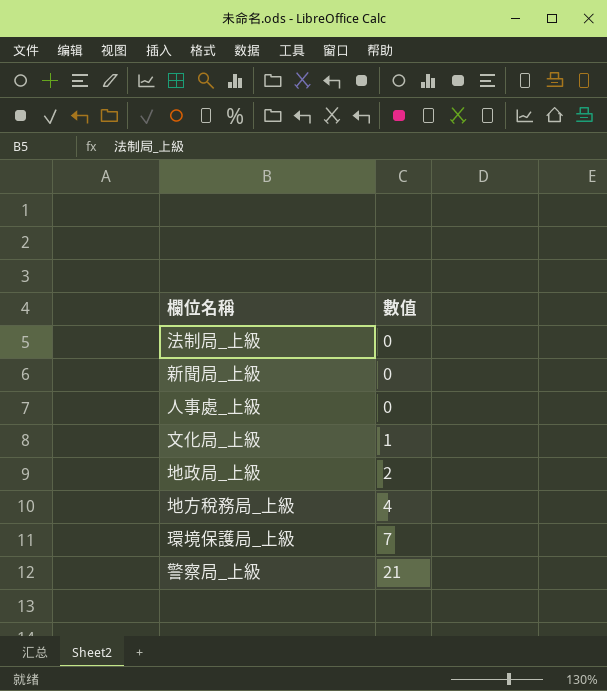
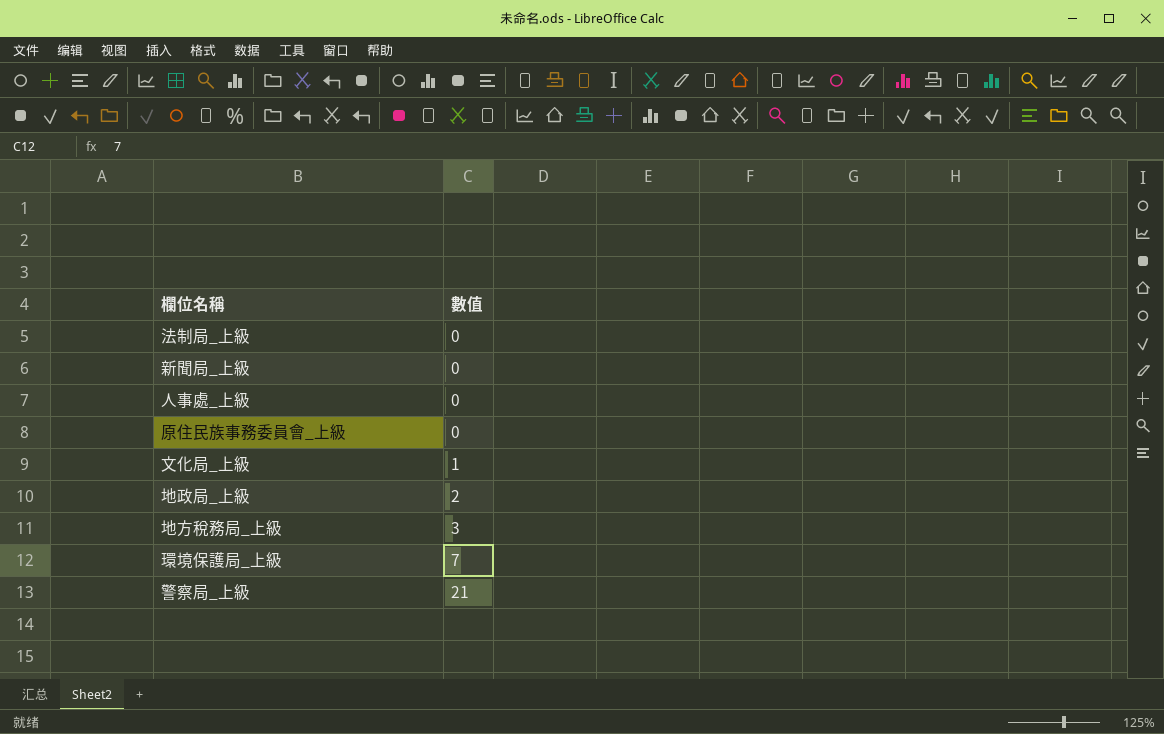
row 原住民族事務委員會_上級: none -> 0
地方稅務局_上級 | 數值: 4 -> 3

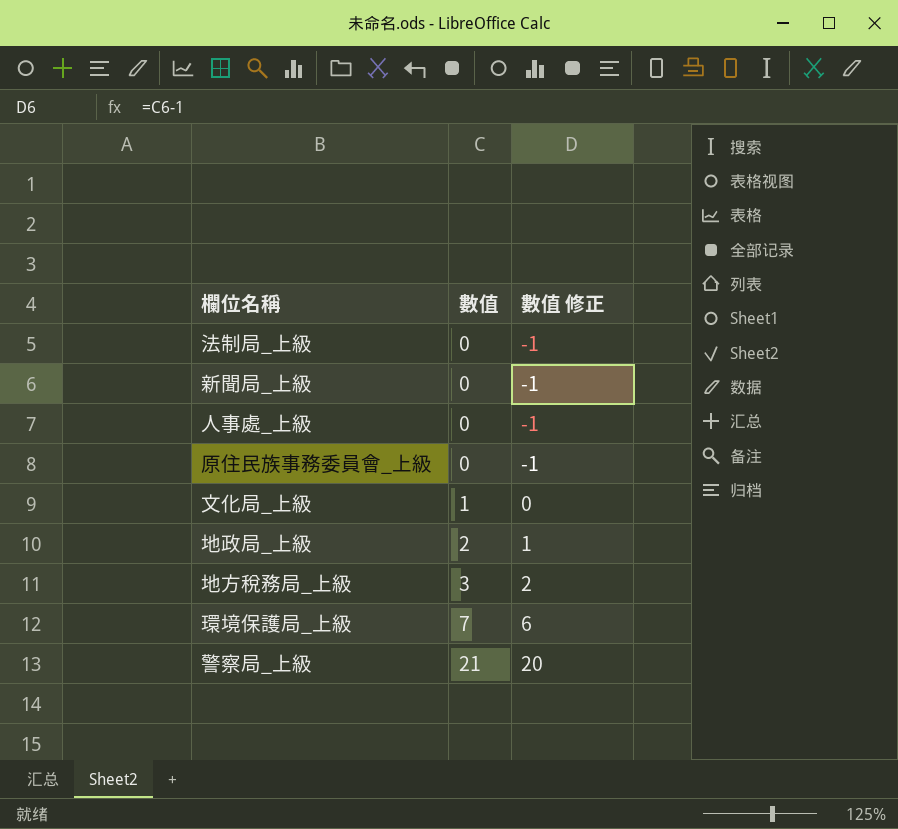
column 數值 修正 | formula: none -> [數值] - 1

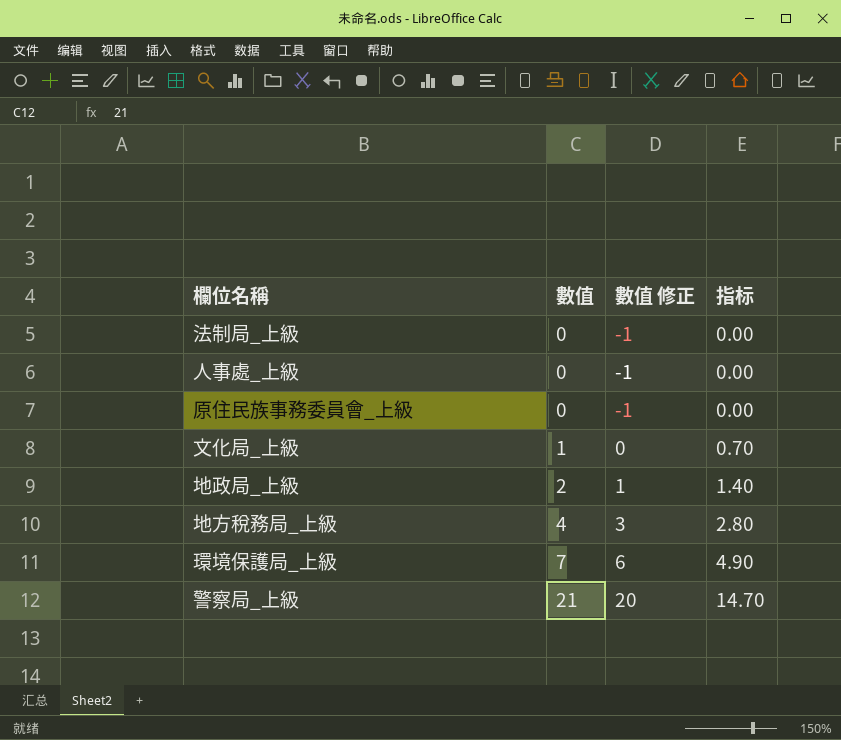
column 指标 | formula: none -> [數值] * 0.7
row 新聞局_上級: 0 | -1 -> none
地方稅務局_上級 | 數值: 3 -> 4
地方稅務局_上級 | 數值 修正: 2 -> 3

